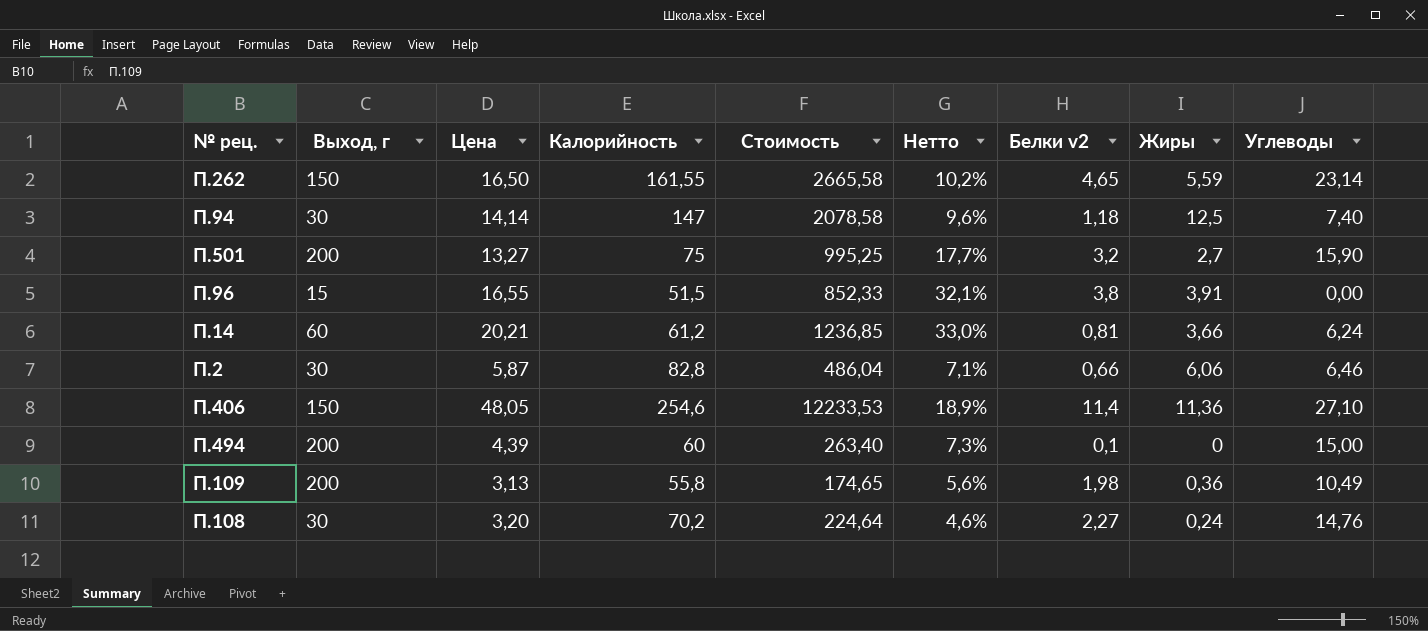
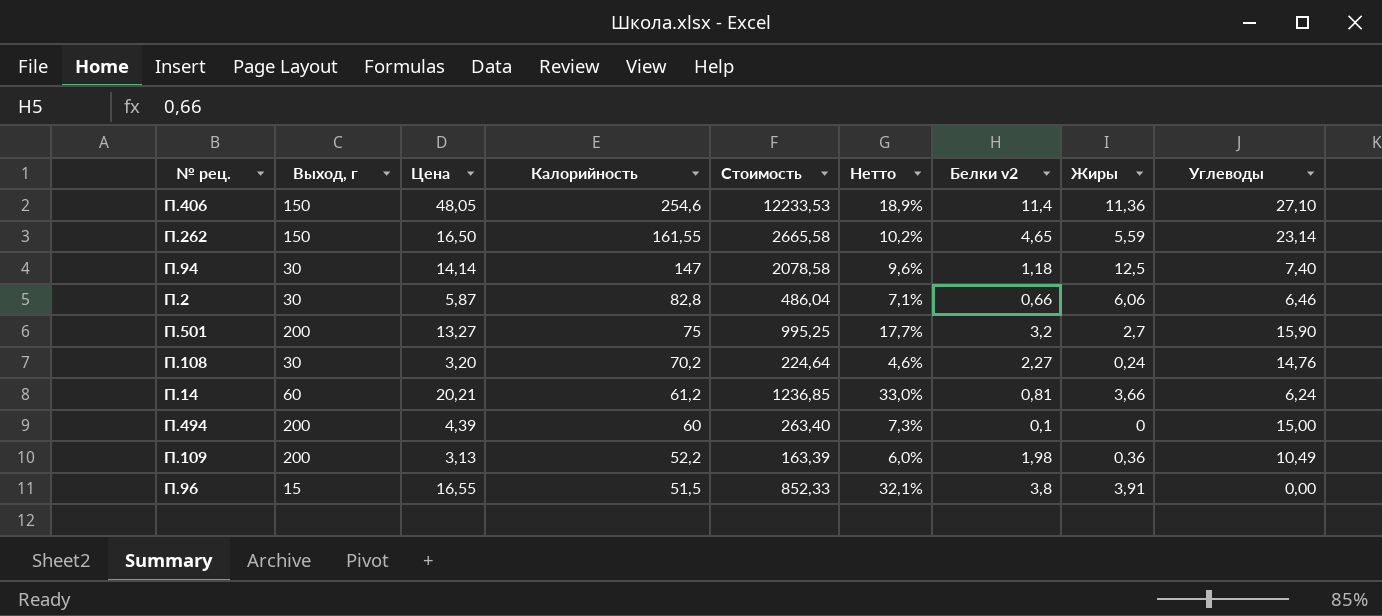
row order: none -> Калорийность descending
П.109 | Калорийность: 55,8 -> 52,2
П.109 | Стоимость: 174,65 -> 163,39
П.109 | Нетто: 5,6% -> 6,0%

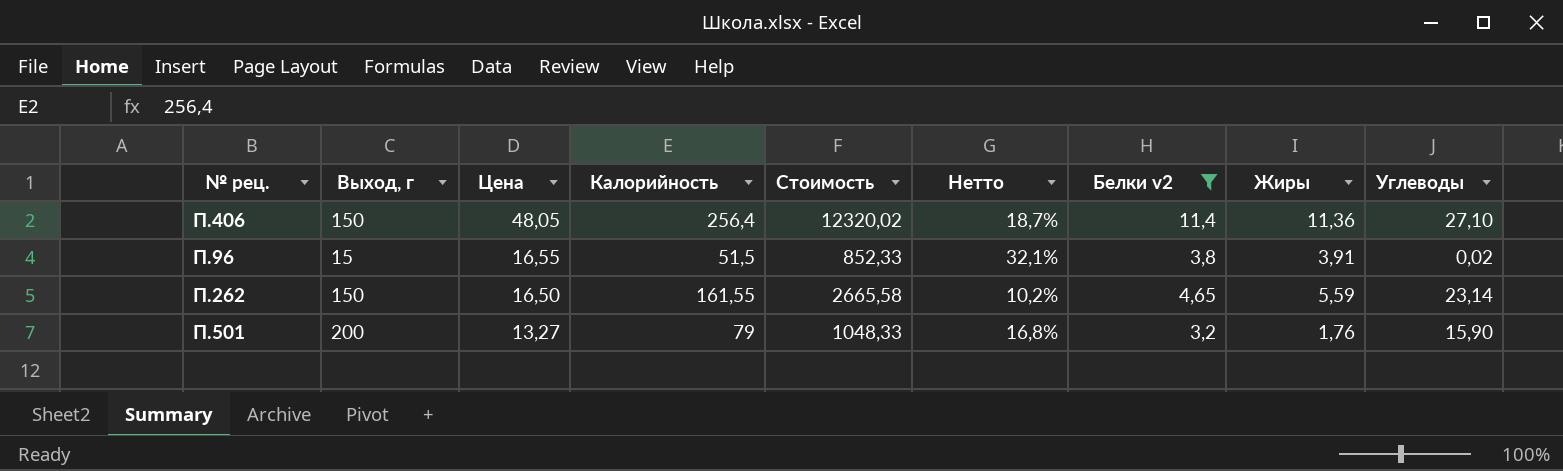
filter: none -> Белки v2 >= 3,2
row order: Калорийность descending -> Цена descending
П.406 | Калорийность: 254,6 -> 256,4
П.406 | Стоимость: 12233,53 -> 12320,02
П.406 | Нетто: 18,9% -> 18,7%
П.96 | Углеводы: 0,00 -> 0,02
П.501 | Калорийность: 75 -> 79
П.501 | Стоимость: 995,25 -> 1048,33
П.501 | Нетто: 17,7% -> 16,8%
П.501 | Жиры: 2,7 -> 1,76

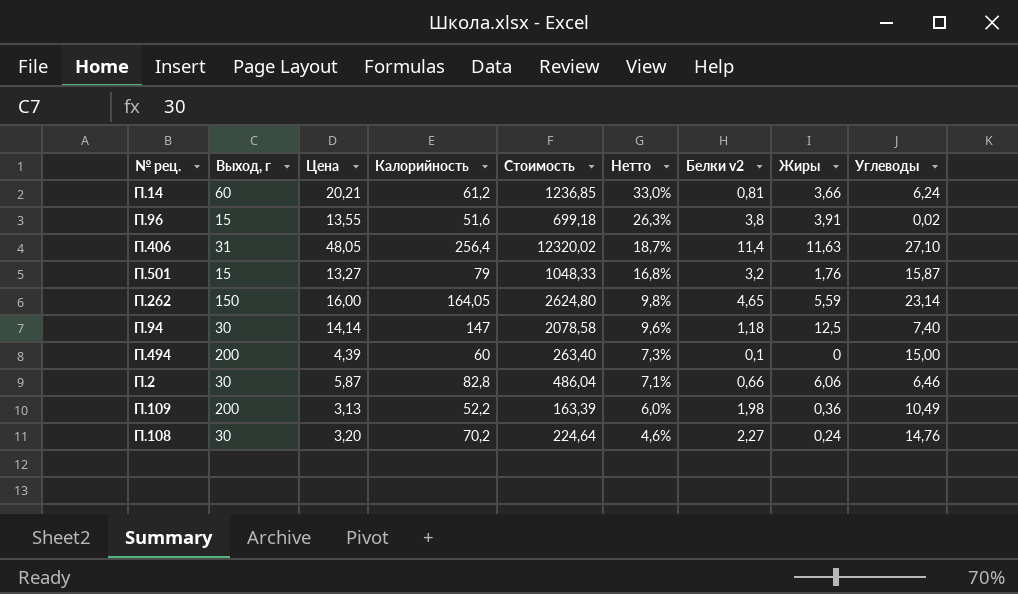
filter: Белки v2 >= 3,2 -> none
row order: Цена descending -> Нетто descending
П.96 | Цена: 16,55 -> 13,55
П.96 | Калорийность: 51,5 -> 51,6
П.96 | Стоимость: 852,33 -> 699,18
П.96 | Нетто: 32,1% -> 26,3%
П.406 | Выход, г: 150 -> 31
П.406 | Жиры: 11,36 -> 11,63
П.501 | Выход, г: 200 -> 15
П.501 | Углеводы: 15,90 -> 15,87
П.262 | Цена: 16,50 -> 16,00
П.262 | Калорийность: 161,55 -> 164,05
П.262 | Стоимость: 2665,58 -> 2624,80
П.262 | Нетто: 10,2% -> 9,8%

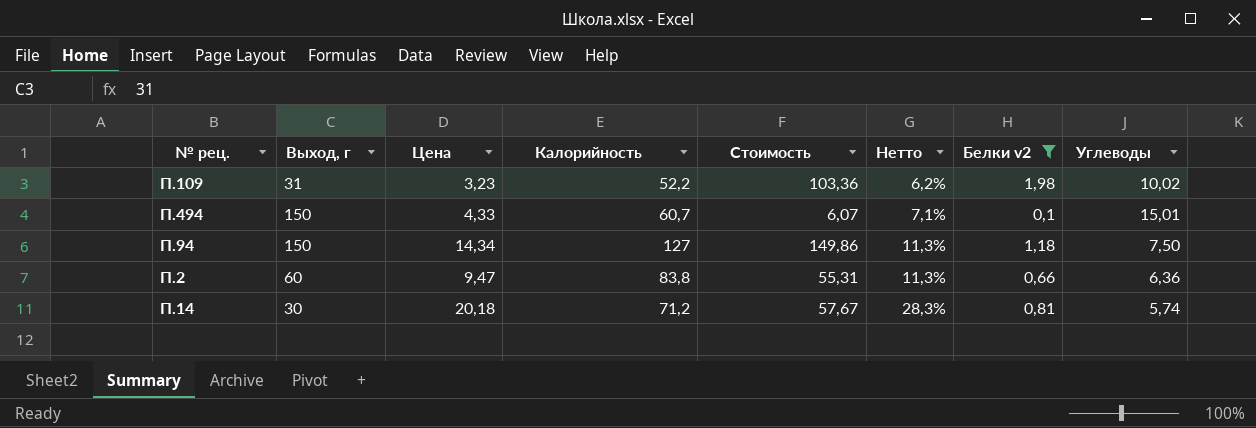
filter: none -> Белки v2 <= 1,98
row order: Нетто descending -> Нетто ascending
column Жиры | position: 8 -> none
column Стоимость | formula: [Цена] * [Калорийность] -> [Калорийность] * [Белки v2]
П.109 | Выход, г: 200 -> 31
П.109 | Цена: 3,13 -> 3,23
П.109 | Нетто: 6,0% -> 6,2%
П.109 | Углеводы: 10,49 -> 10,02
П.494 | Выход, г: 200 -> 150
П.494 | Цена: 4,39 -> 4,33
П.494 | Калорийность: 60 -> 60,7
П.494 | Нетто: 7,3% -> 7,1%
П.494 | Углеводы: 15,00 -> 15,01
П.94 | Выход, г: 30 -> 150
П.94 | Цена: 14,14 -> 14,34
П.94 | Калорийность: 147 -> 127
П.94 | Нетто: 9,6% -> 11,3%
П.94 | Углеводы: 7,40 -> 7,50
П.2 | Выход, г: 30 -> 60
П.2 | Цена: 5,87 -> 9,47
П.2 | Калорийность: 82,8 -> 83,8
П.2 | Нетто: 7,1% -> 11,3%
П.2 | Углеводы: 6,46 -> 6,36
П.14 | Выход, г: 60 -> 30
П.14 | Цена: 20,21 -> 20,18
П.14 | Калорийность: 61,2 -> 71,2
П.14 | Нетто: 33,0% -> 28,3%
П.14 | Углеводы: 6,24 -> 5,74

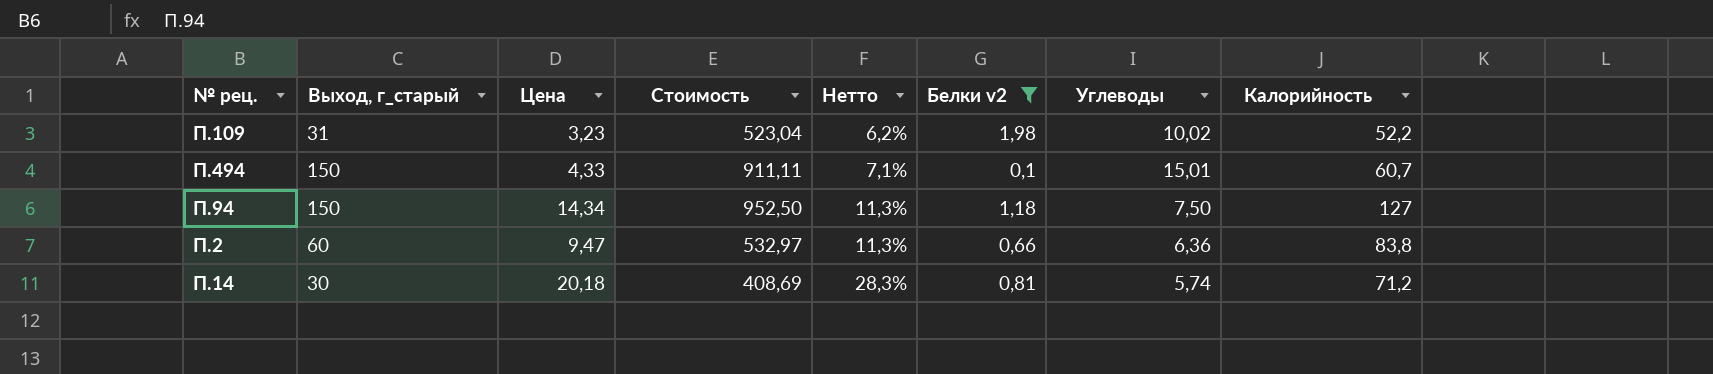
column name: Выход, г -> Выход, г_старый
column Стоимость | formula: [Калорийность] * [Белки v2] -> [Углеводы] * [Калорийность]
column Калорийность | position: 4 -> 8

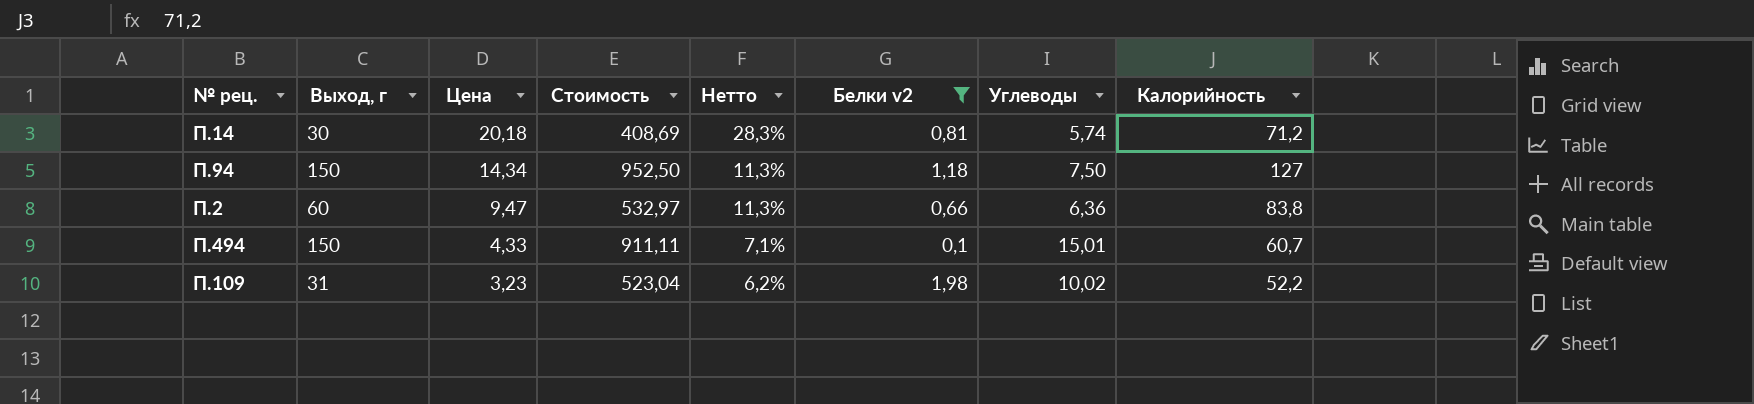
row order: Нетто ascending -> Цена descending
column name: Выход, г_старый -> Выход, г

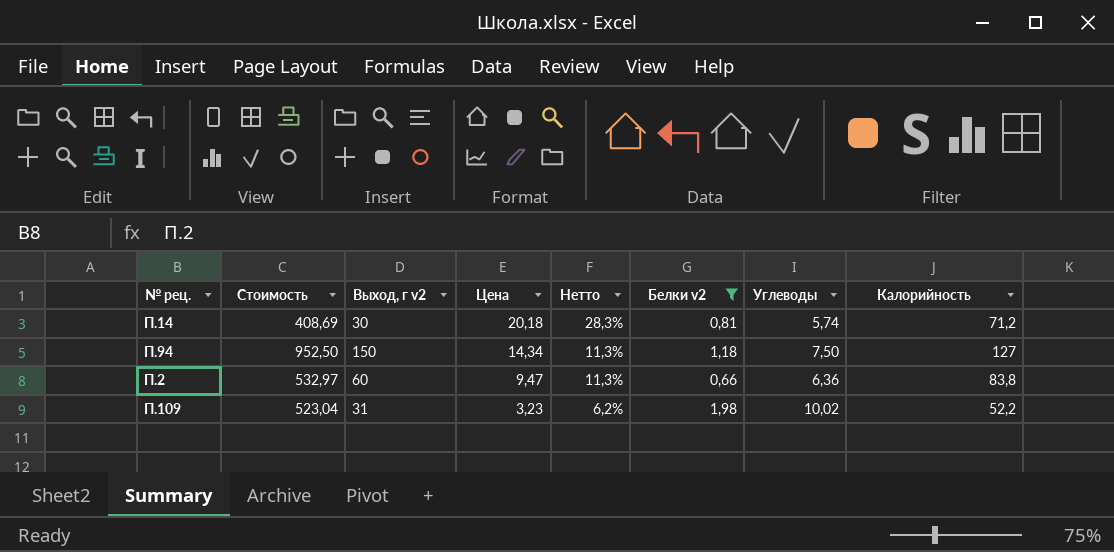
column Стоимость | position: 4 -> 2
column name: Выход, г -> Выход, г v2
row П.494: 150 | 4,33 | 911,11 | 7,1% | 0,1 | 15,01 | 60,7 -> none

